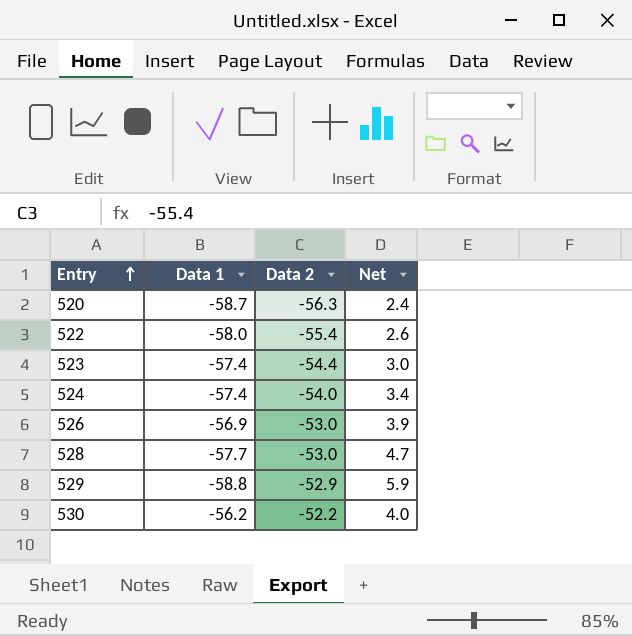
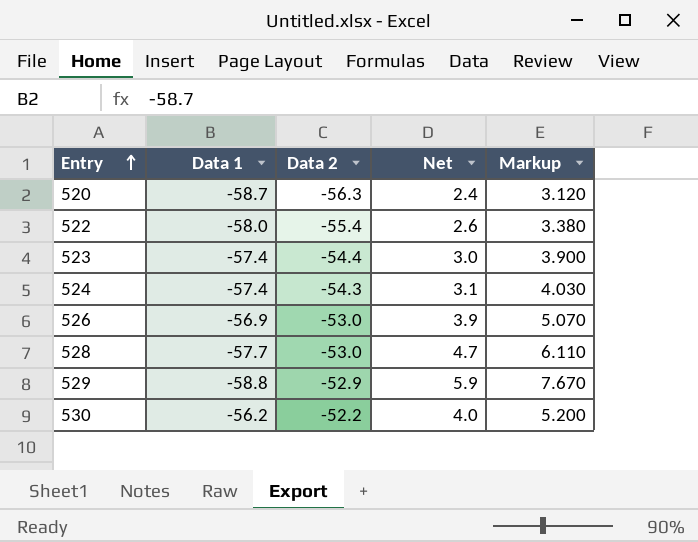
column Markup | formula: none -> [Net] * 1.3
524 | Data 2: -54.0 -> -54.3
524 | Net: 3.4 -> 3.1

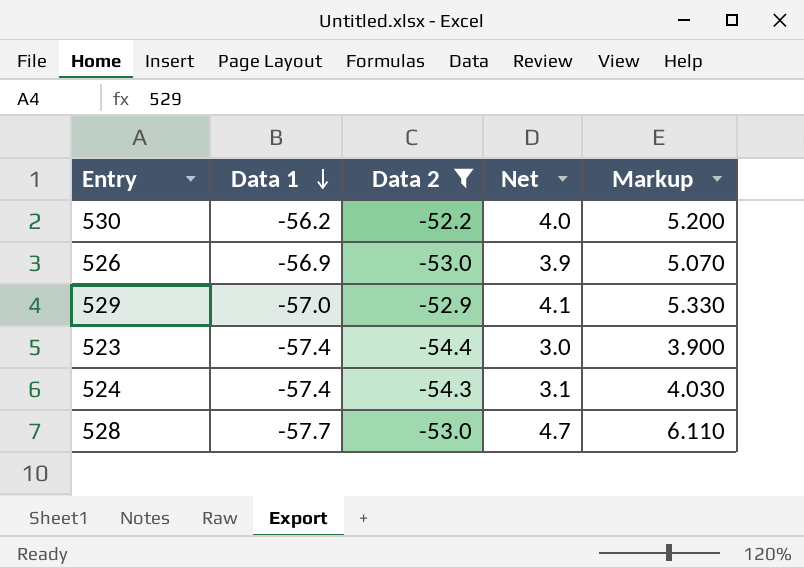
filter: none -> Data 2 >= -54.4
row order: Entry ascending -> Data 1 descending
529 | Data 1: -58.8 -> -57.0
529 | Net: 5.9 -> 4.1
529 | Markup: 7.670 -> 5.330

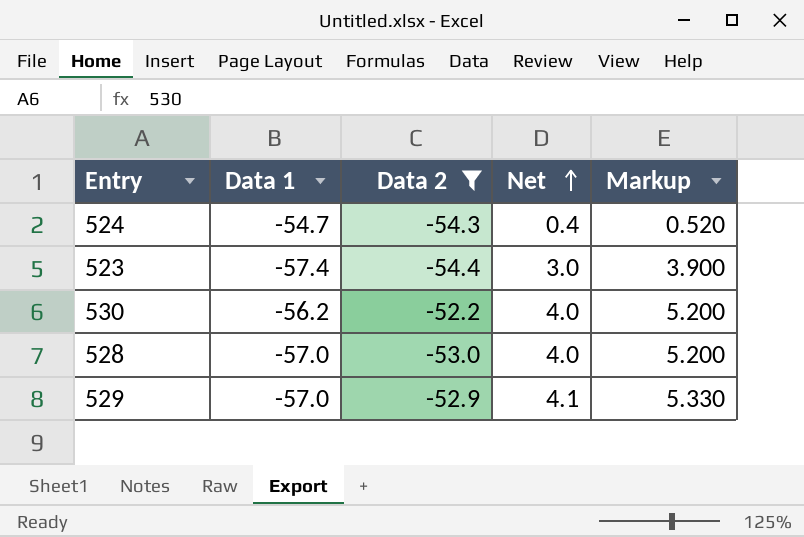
row order: Data 1 descending -> Net ascending
row 526: -56.9 | -53.0 | 3.9 | 5.070 -> none
524 | Data 1: -57.4 -> -54.7
524 | Net: 3.1 -> 0.4
524 | Markup: 4.030 -> 0.520
528 | Data 1: -57.7 -> -57.0
528 | Net: 4.7 -> 4.0
528 | Markup: 6.110 -> 5.200

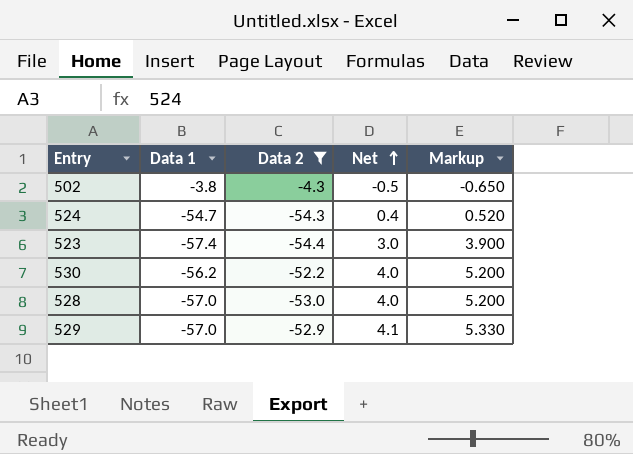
row 502: none -> -3.8 | -4.3 | -0.5 | -0.650

